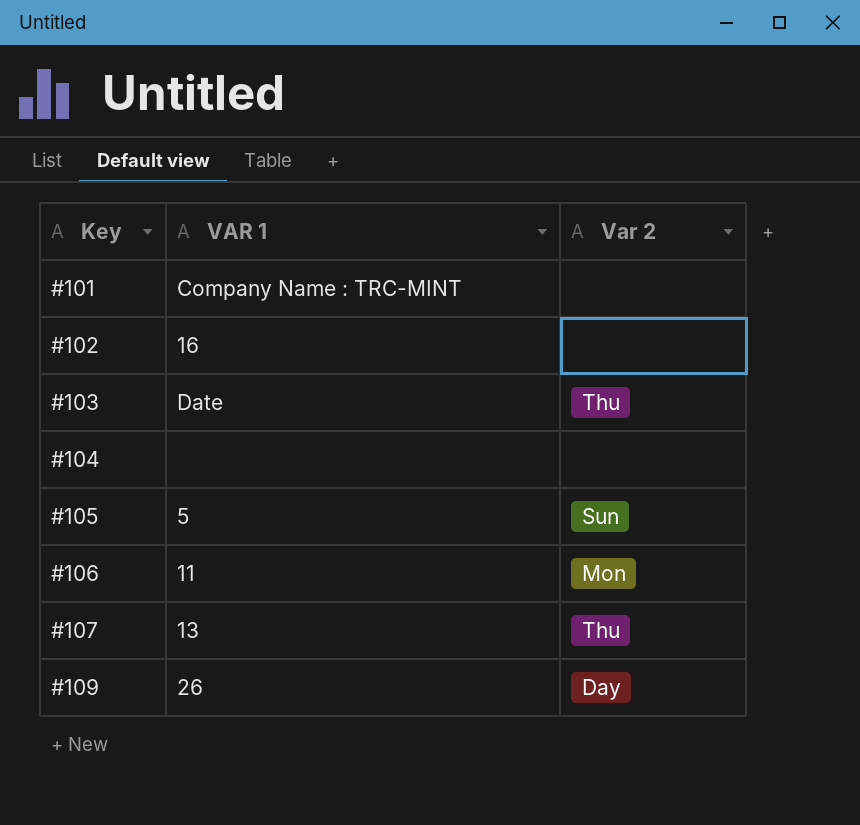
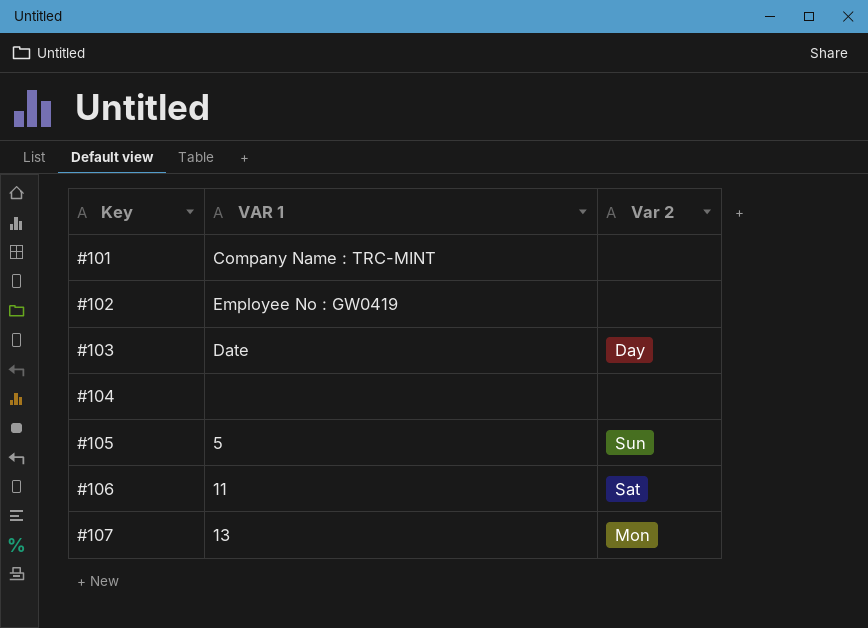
row #109: 26 | Day -> none
#102 | VAR 1: 16 -> Employee No : GW0419
#103 | Var 2: Thu -> Day
#106 | Var 2: Mon -> Sat
#107 | Var 2: Thu -> Mon

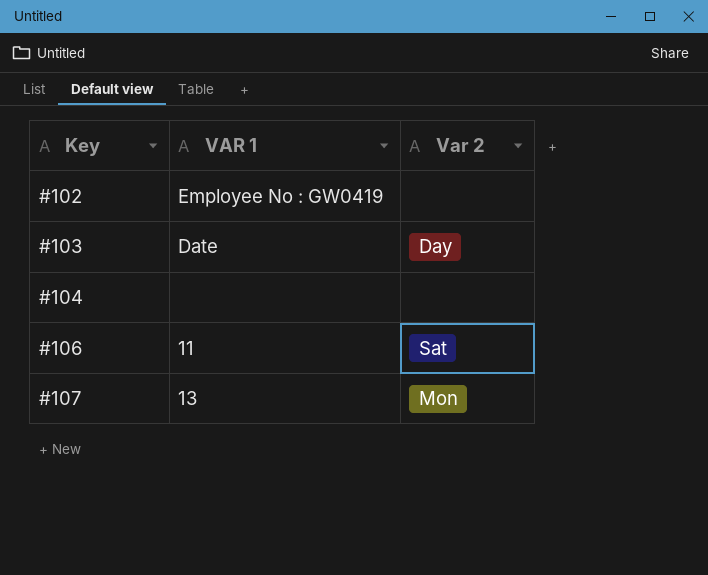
row #101: Company Name : TRC-MINT | none -> none
row #105: 5 | Sun -> none

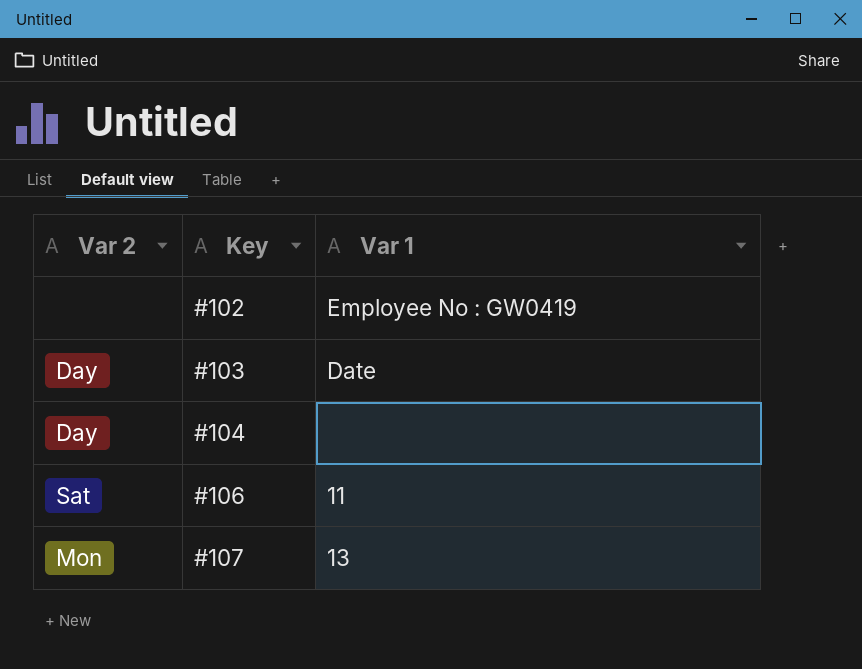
column Var 2 | position: 3 -> 1
column name: VAR 1 -> Var 1
#104 | Var 2: none -> Day

